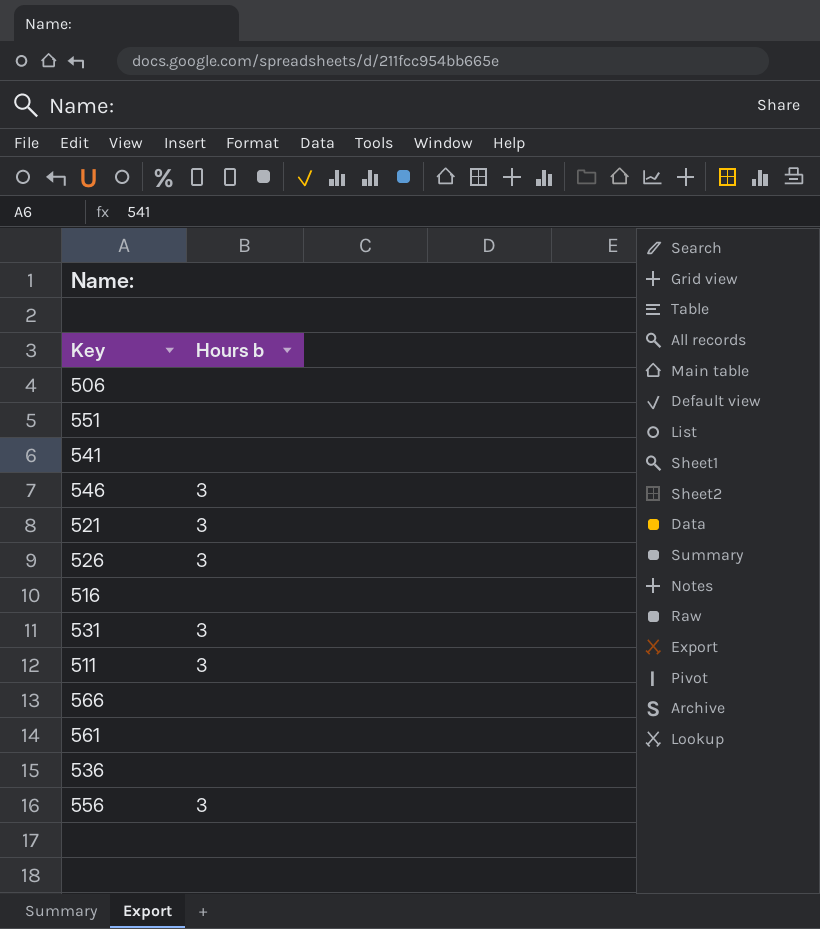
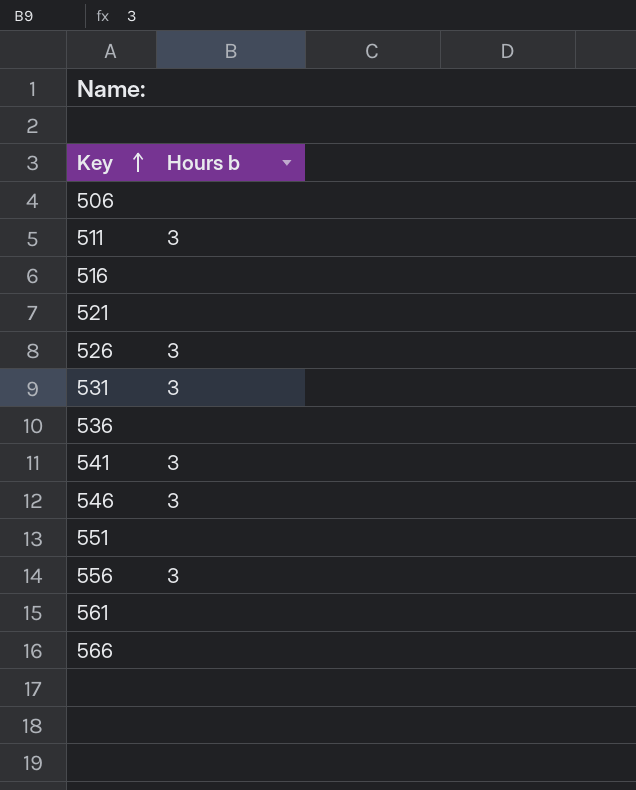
row order: none -> Key ascending
521 | Hours b: 3 -> none
541 | Hours b: none -> 3

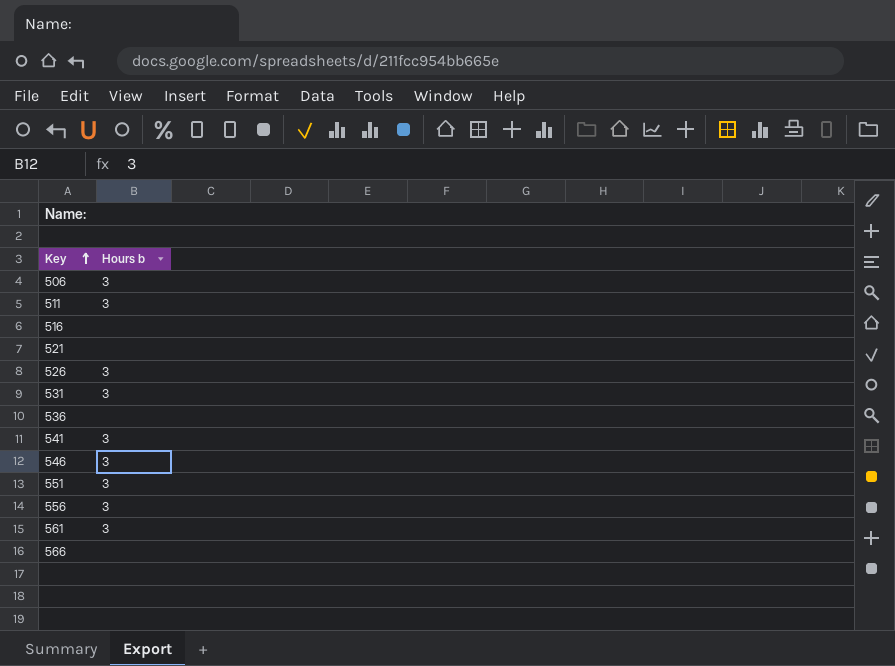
506 | Hours b: none -> 3
551 | Hours b: none -> 3
561 | Hours b: none -> 3

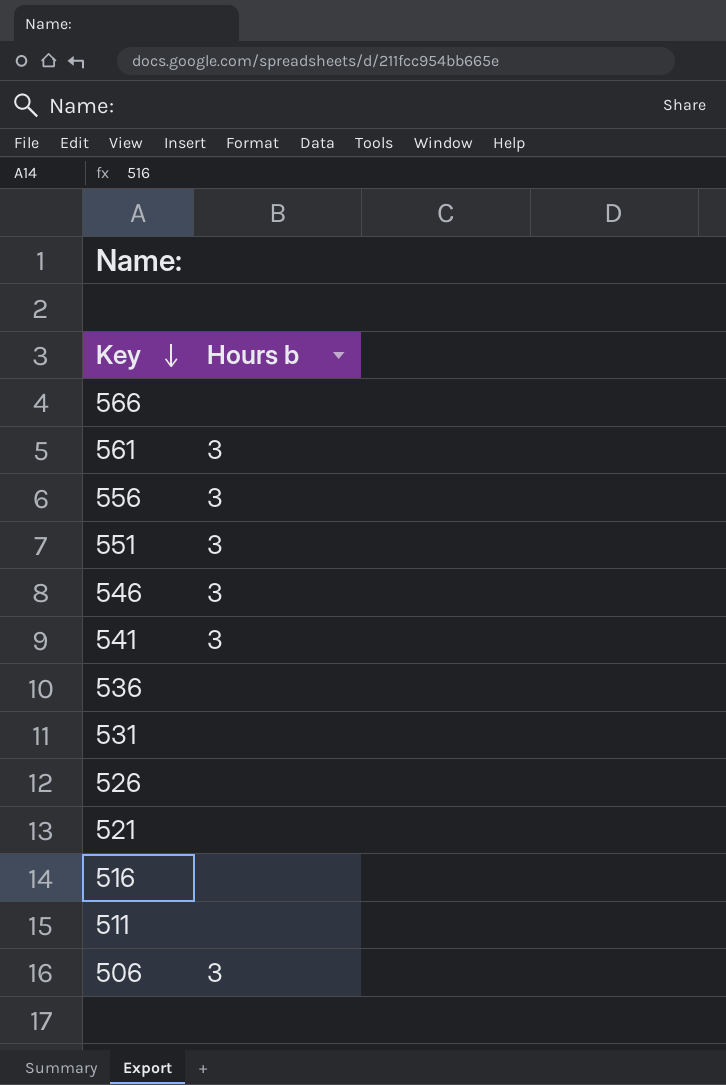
row order: Key ascending -> Key descending
531 | Hours b: 3 -> none
526 | Hours b: 3 -> none
511 | Hours b: 3 -> none

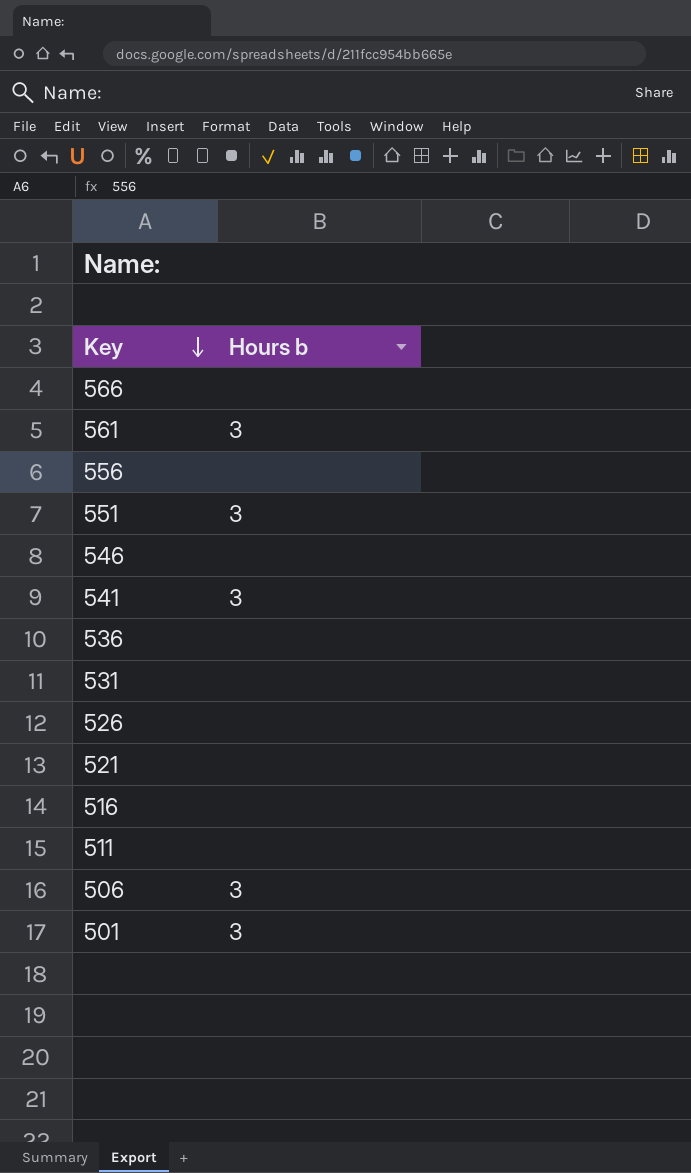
556 | Hours b: 3 -> none
546 | Hours b: 3 -> none
row 501: none -> 3

